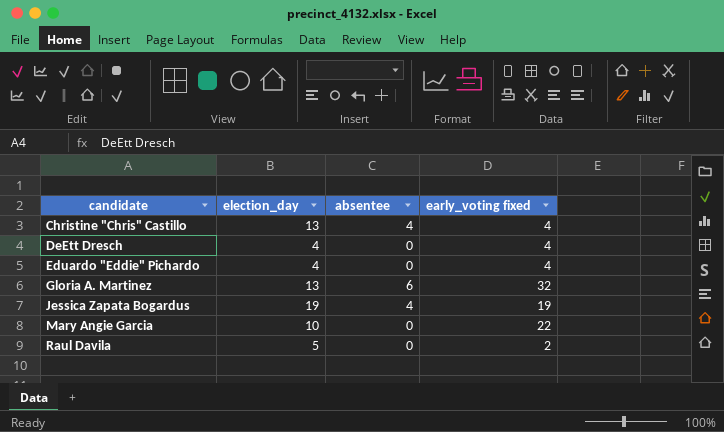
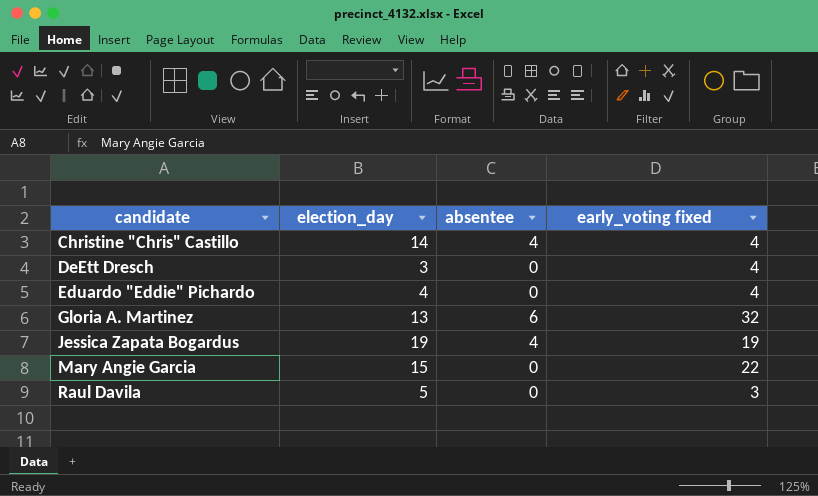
Christine "Chris" Castillo | election_day: 13 -> 14
DeEtt Dresch | election_day: 4 -> 3
Mary Angie Garcia | election_day: 10 -> 15
Raul Davila | early_voting fixed: 2 -> 3

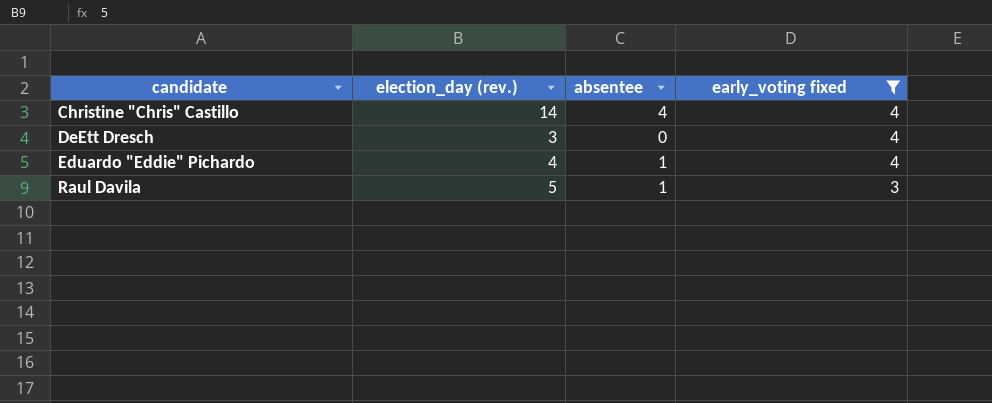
filter: none -> early_voting fixed <= 4
column name: election_day -> election_day (rev.)
Eduardo "Eddie" Pichardo | absentee: 0 -> 1
Raul Davila | absentee: 0 -> 1

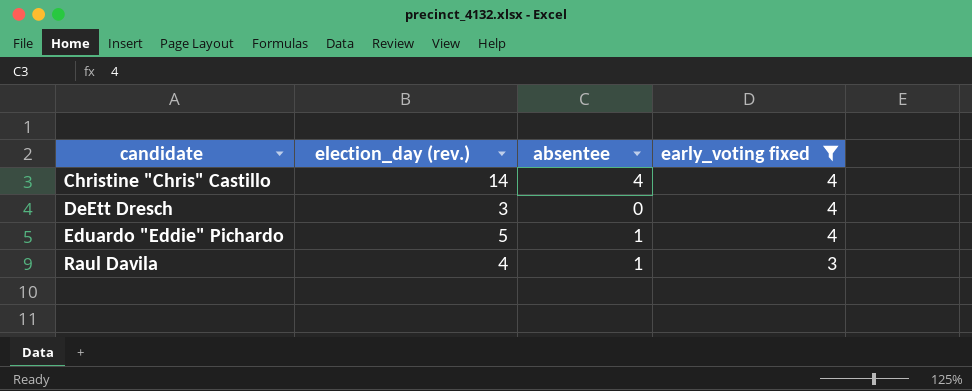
Eduardo "Eddie" Pichardo | election_day (rev.): 4 -> 5
Raul Davila | election_day (rev.): 5 -> 4

